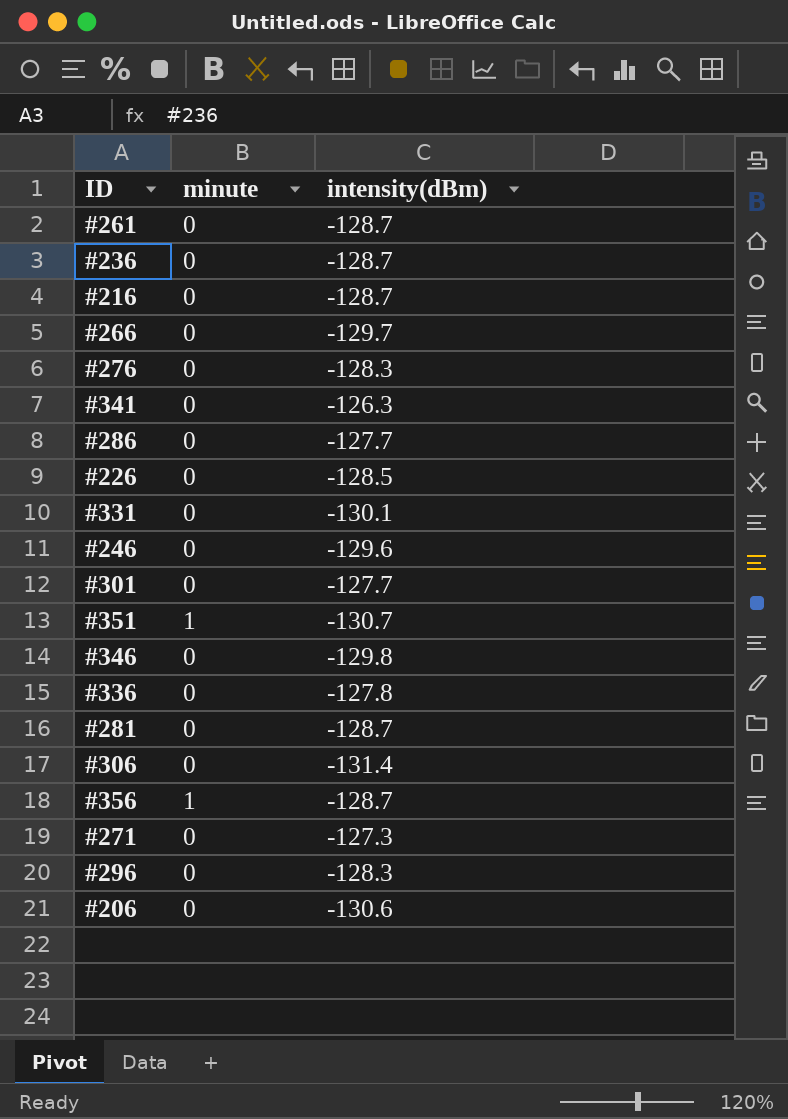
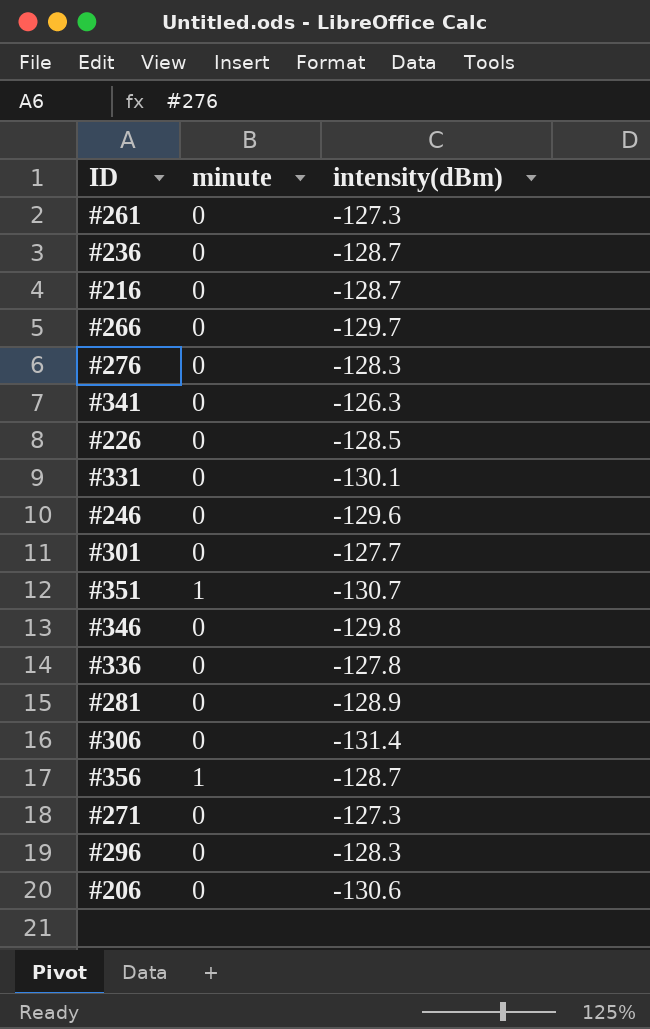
row #286: 0 | -127.7 -> none
#261 | intensity(dBm): -128.7 -> -127.3
#281 | intensity(dBm): -128.7 -> -128.9

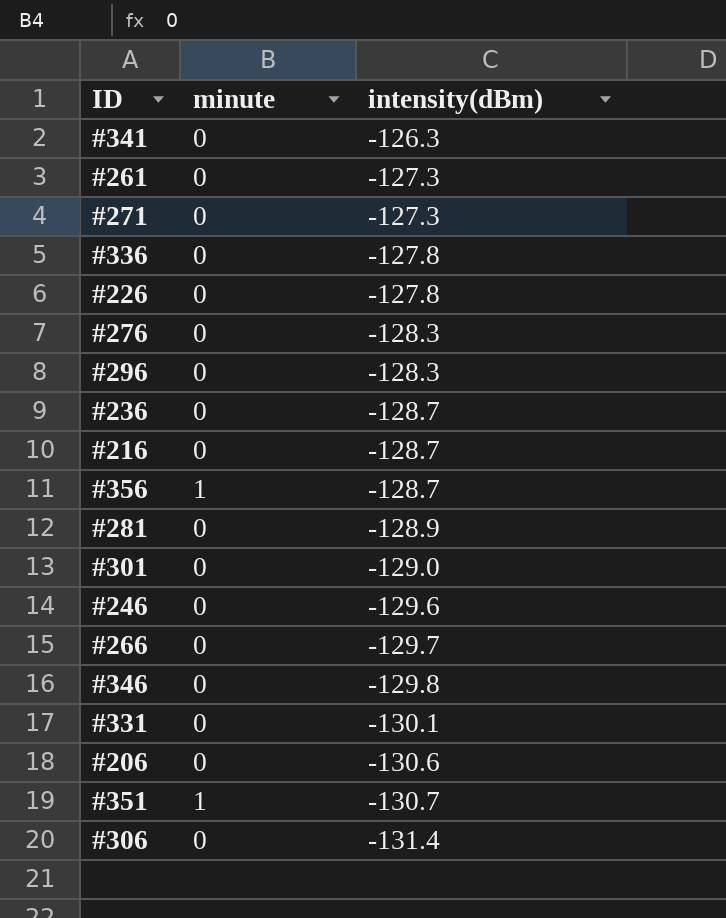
row order: none -> intensity(dBm) descending
#226 | intensity(dBm): -128.5 -> -127.8
#301 | intensity(dBm): -127.7 -> -129.0

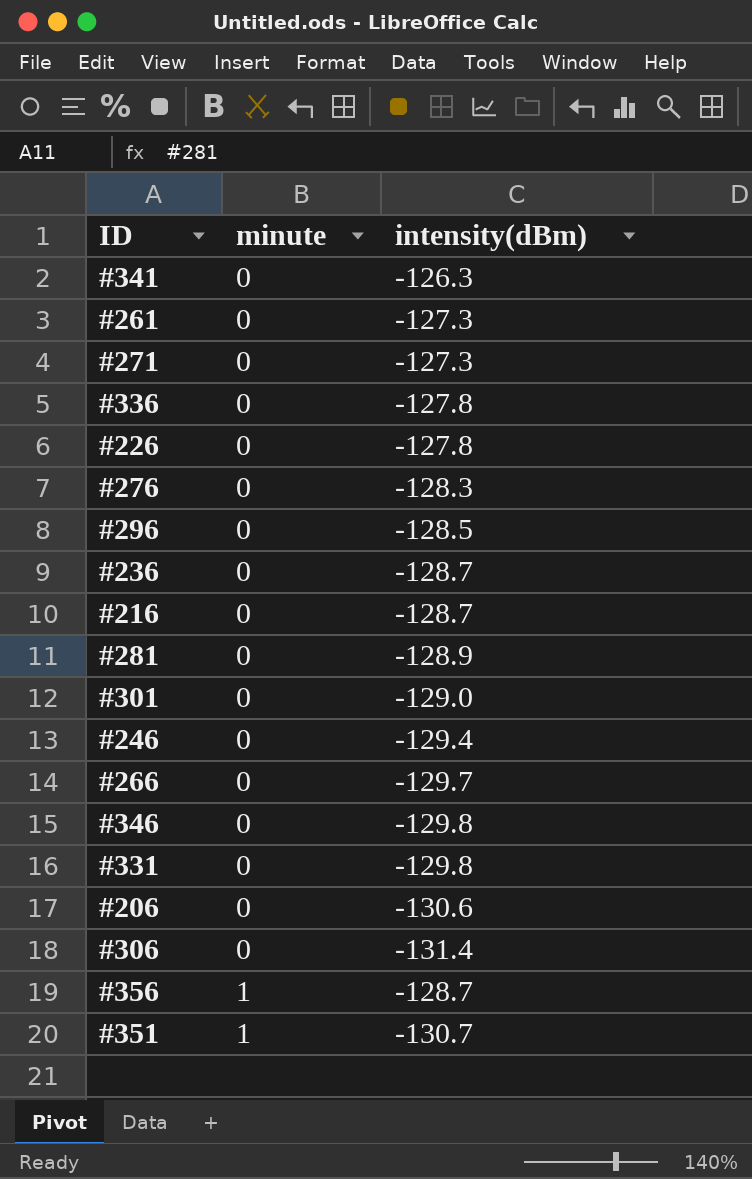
row order: intensity(dBm) descending -> minute ascending
#296 | intensity(dBm): -128.3 -> -128.5
#246 | intensity(dBm): -129.6 -> -129.4
#331 | intensity(dBm): -130.1 -> -129.8

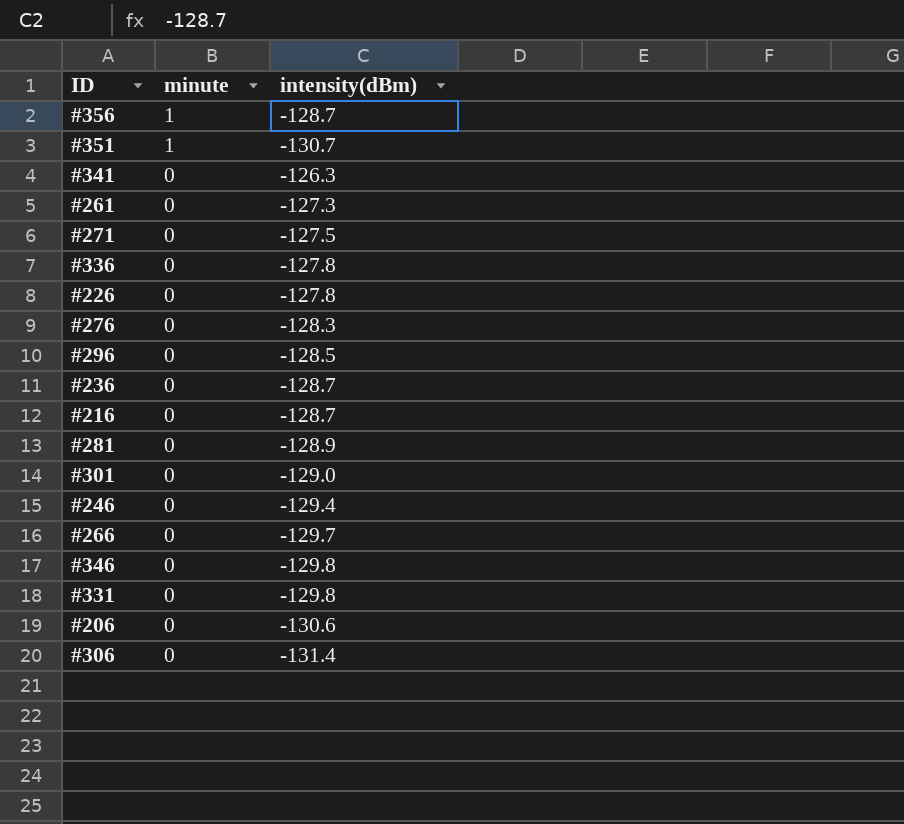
row order: minute ascending -> minute descending
#271 | intensity(dBm): -127.3 -> -127.5

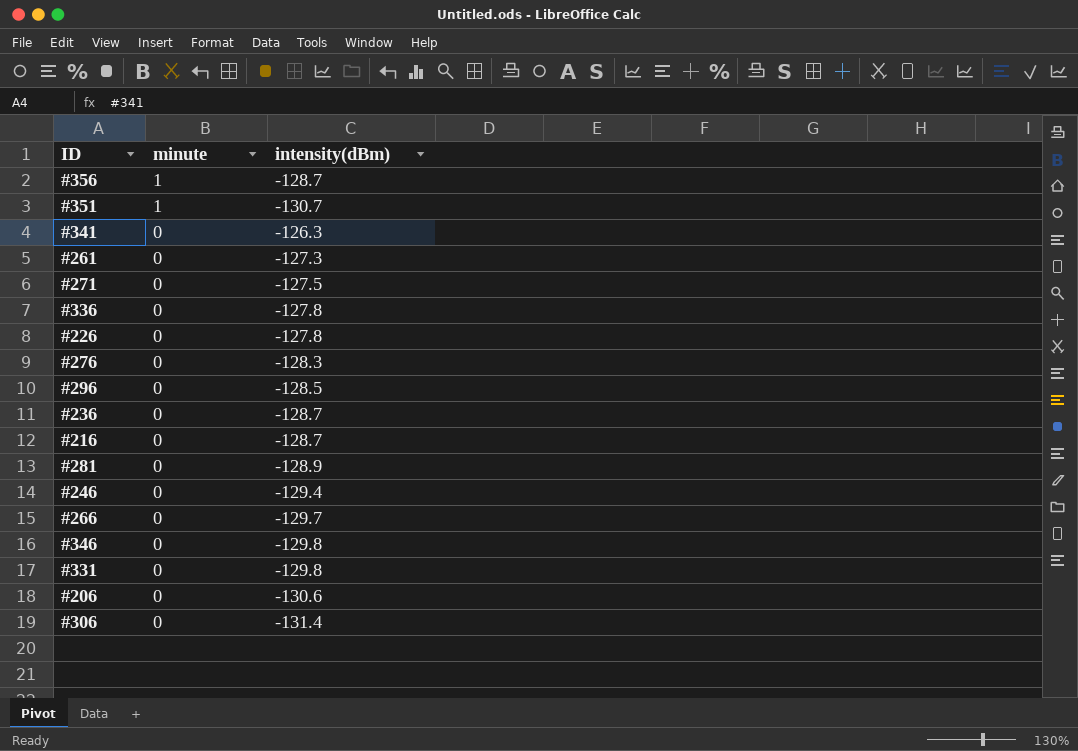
row #301: 0 | -129.0 -> none

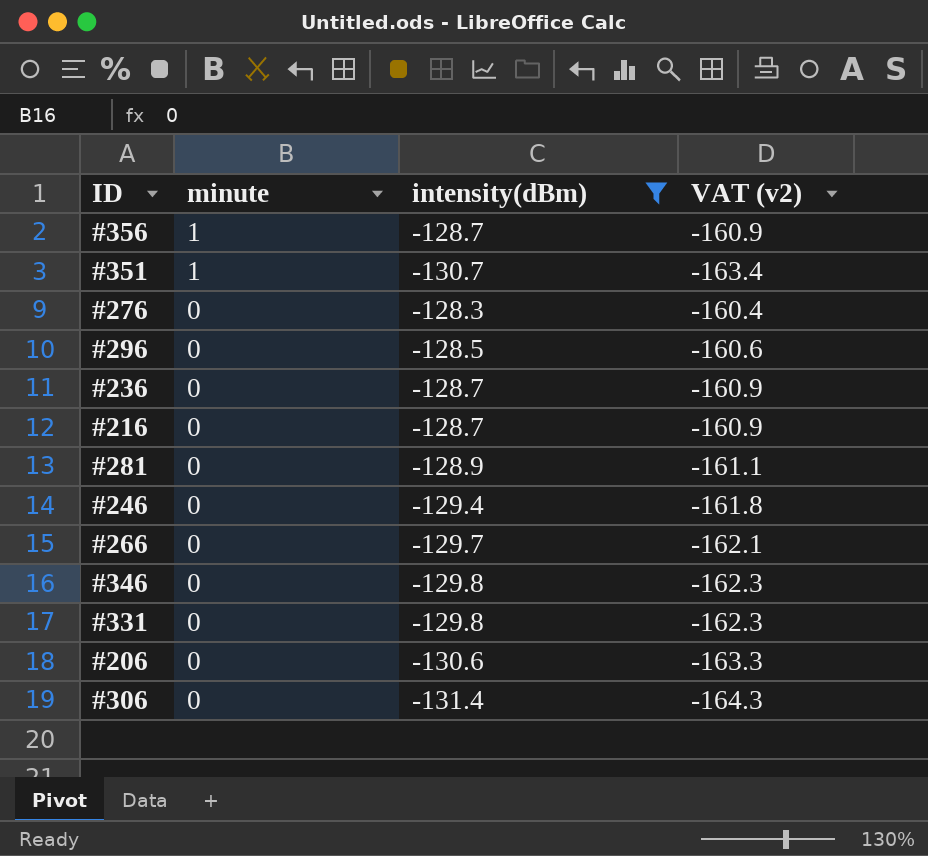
filter: none -> intensity(dBm) <= -128.3
column VAT (v2) | formula: none -> [intensity(dBm)] * 1.25

